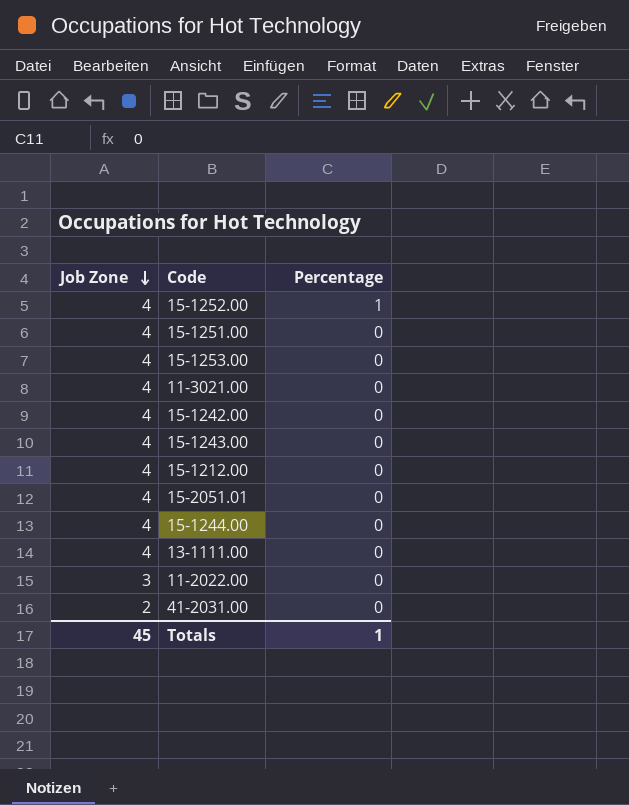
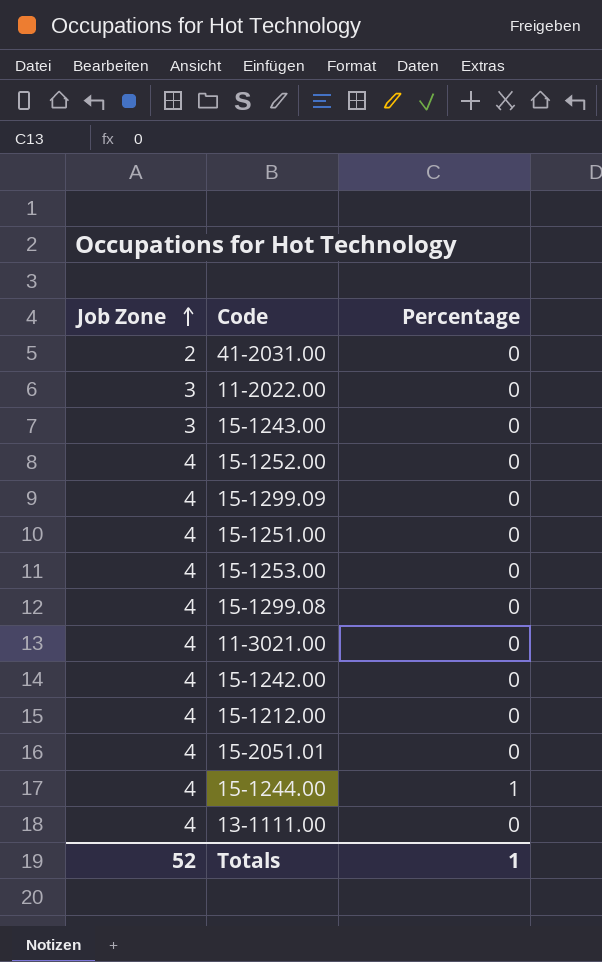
row order: Job Zone descending -> Job Zone ascending
15-1243.00 | Job Zone: 4 -> 3
15-1252.00 | Percentage: 1 -> 0
row 15-1299.09: none -> 4 | 0
row 15-1299.08: none -> 4 | 0
15-1244.00 | Percentage: 0 -> 1
Totals | Job Zone: 45 -> 52

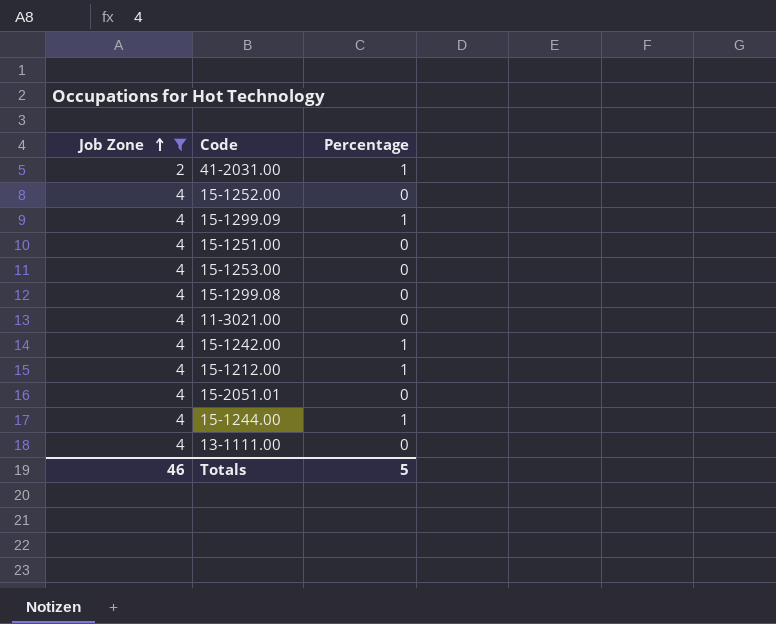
filter: none -> Job Zone != 3
41-2031.00 | Percentage: 0 -> 1
15-1299.09 | Percentage: 0 -> 1
15-1242.00 | Percentage: 0 -> 1
15-1212.00 | Percentage: 0 -> 1
Totals | Job Zone: 52 -> 46
Totals | Percentage: 1 -> 5

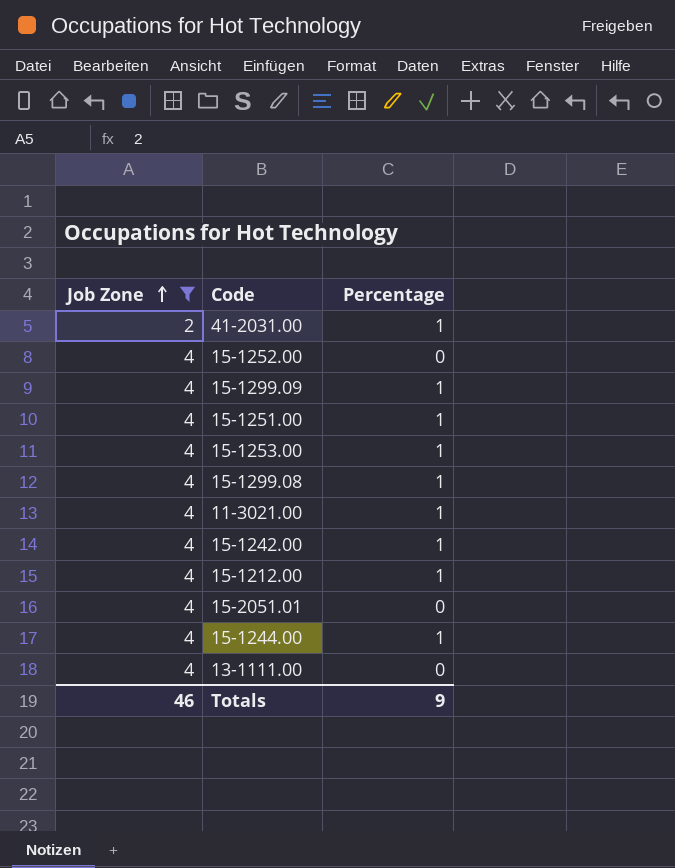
15-1251.00 | Percentage: 0 -> 1
15-1253.00 | Percentage: 0 -> 1
15-1299.08 | Percentage: 0 -> 1
11-3021.00 | Percentage: 0 -> 1
Totals | Percentage: 5 -> 9

